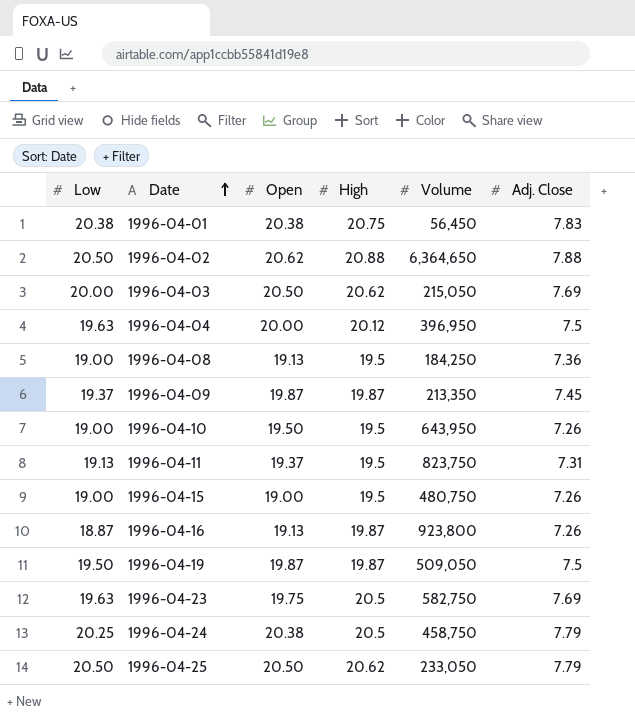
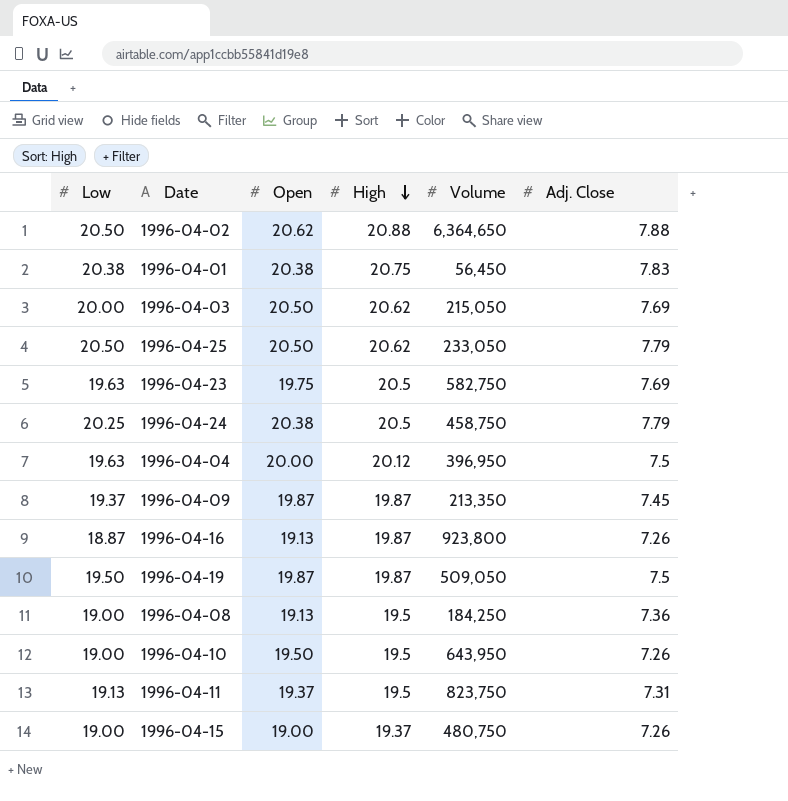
row order: Date ascending -> High descending
1996-04-15 | High: 19.5 -> 19.37

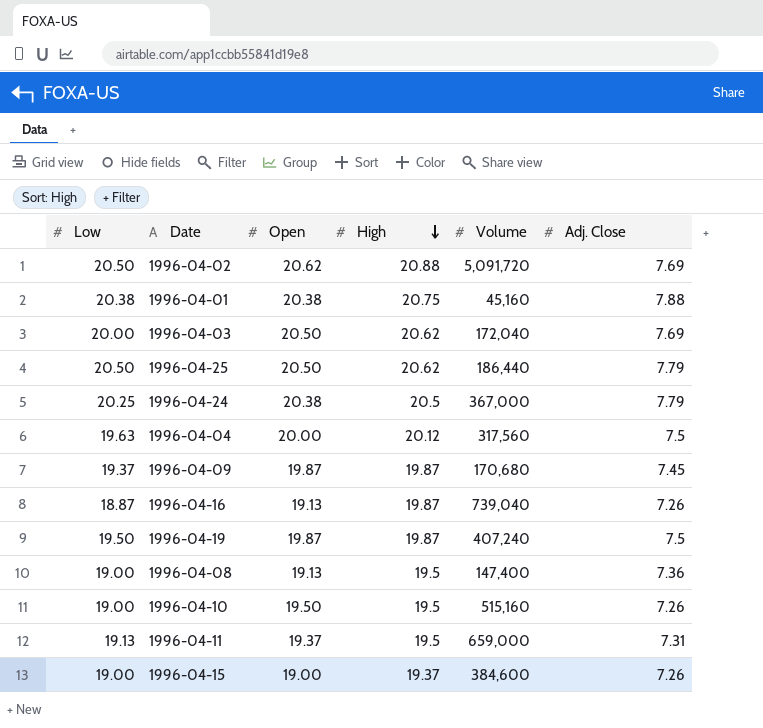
row 1996-04-23: 19.63 | 19.75 | 20.5 | 582,750 | 7.69 -> none
1996-04-02 | Volume: 6,364,650 -> 5,091,720
1996-04-02 | Adj. Close: 7.88 -> 7.69
1996-04-01 | Volume: 56,450 -> 45,160
1996-04-01 | Adj. Close: 7.83 -> 7.88
1996-04-03 | Volume: 215,050 -> 172,040
1996-04-25 | Volume: 233,050 -> 186,440
1996-04-24 | Volume: 458,750 -> 367,000
1996-04-04 | Volume: 396,950 -> 317,560
1996-04-09 | Volume: 213,350 -> 170,680
1996-04-16 | Volume: 923,800 -> 739,040
1996-04-19 | Volume: 509,050 -> 407,240
1996-04-08 | Volume: 184,250 -> 147,400
1996-04-10 | Volume: 643,950 -> 515,160
1996-04-11 | Volume: 823,750 -> 659,000
1996-04-15 | Volume: 480,750 -> 384,600

